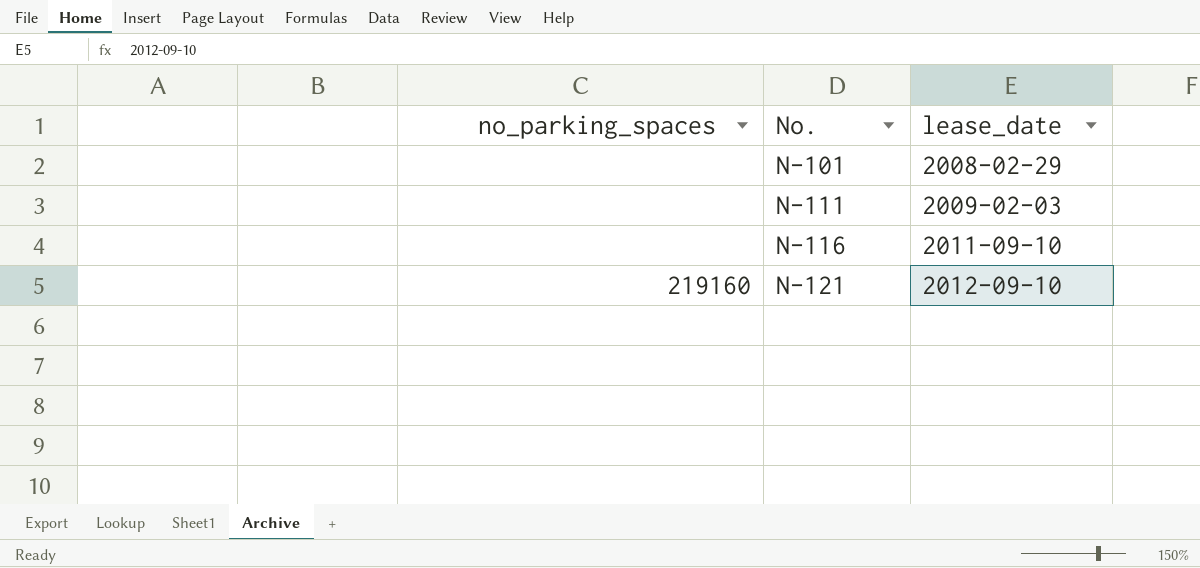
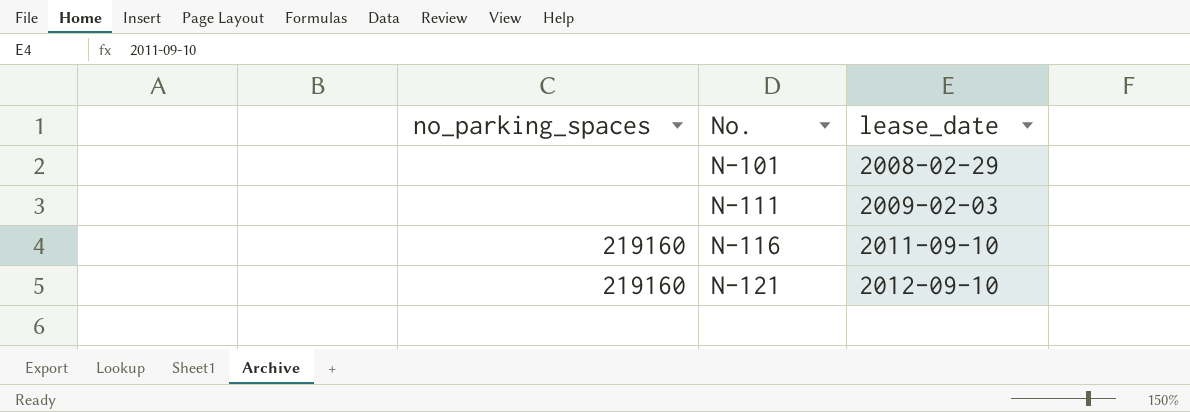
N-116 | no_parking_spaces: none -> 219160

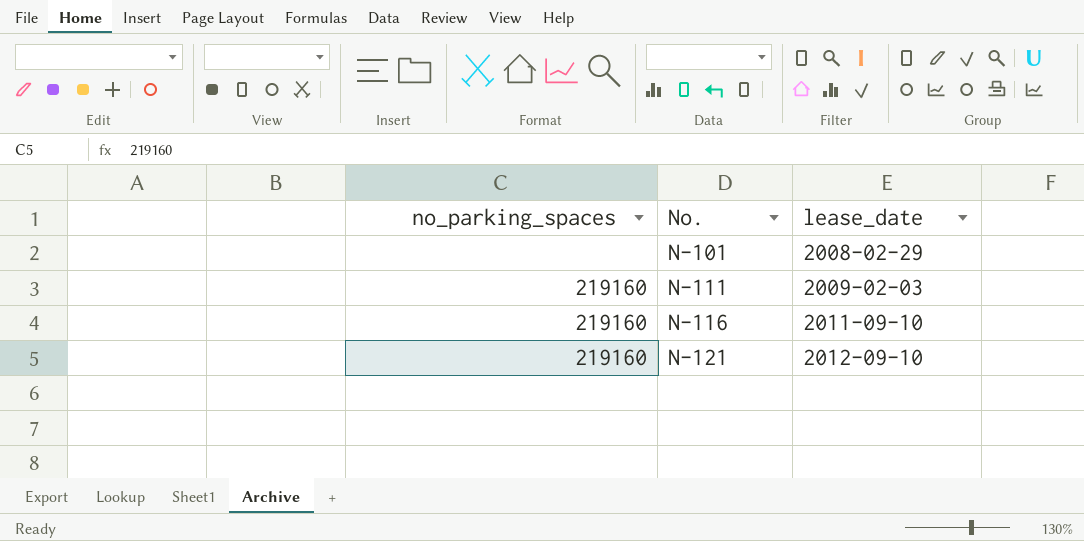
N-111 | no_parking_spaces: none -> 219160

